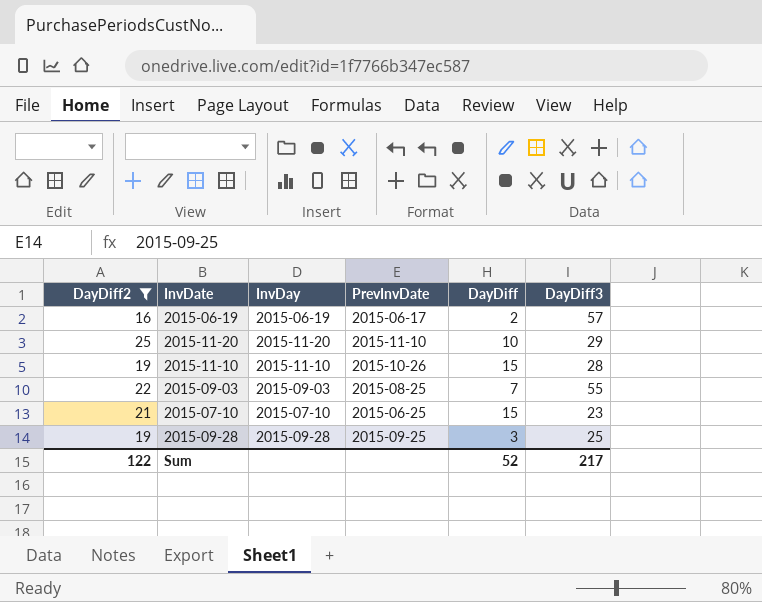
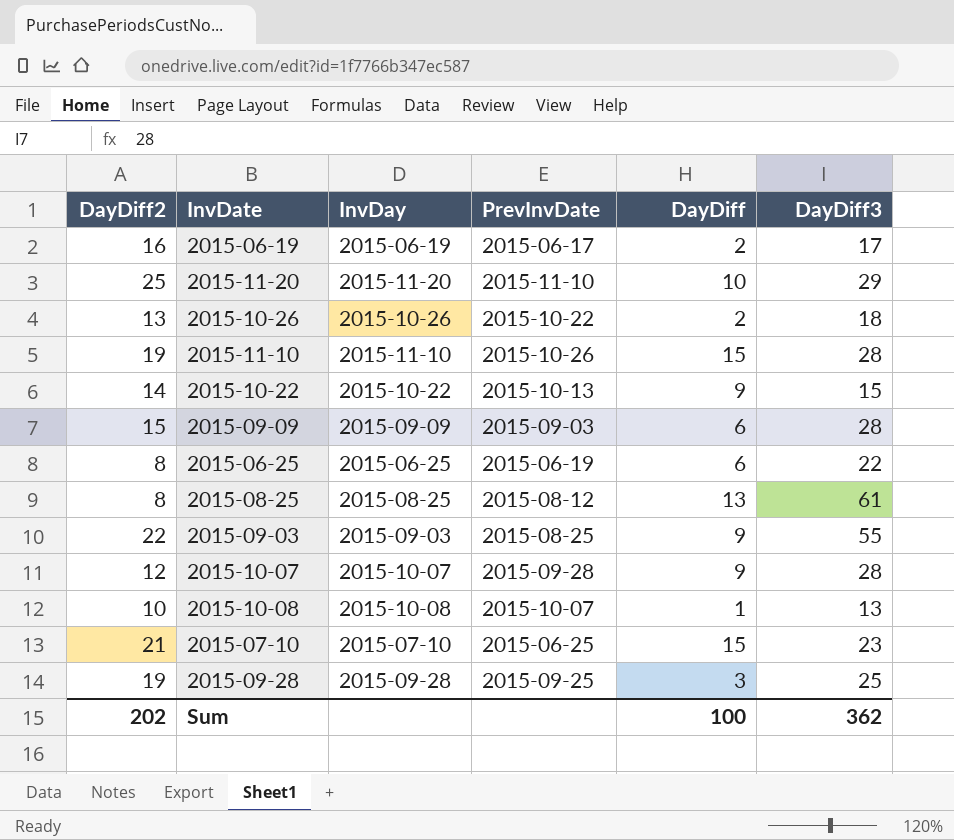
filter: DayDiff2 >= 16 -> none
2015-06-19 | DayDiff3: 57 -> 17
2015-09-03 | DayDiff: 7 -> 9
Sum | DayDiff2: 122 -> 202
Sum | DayDiff: 52 -> 100
Sum | DayDiff3: 217 -> 362

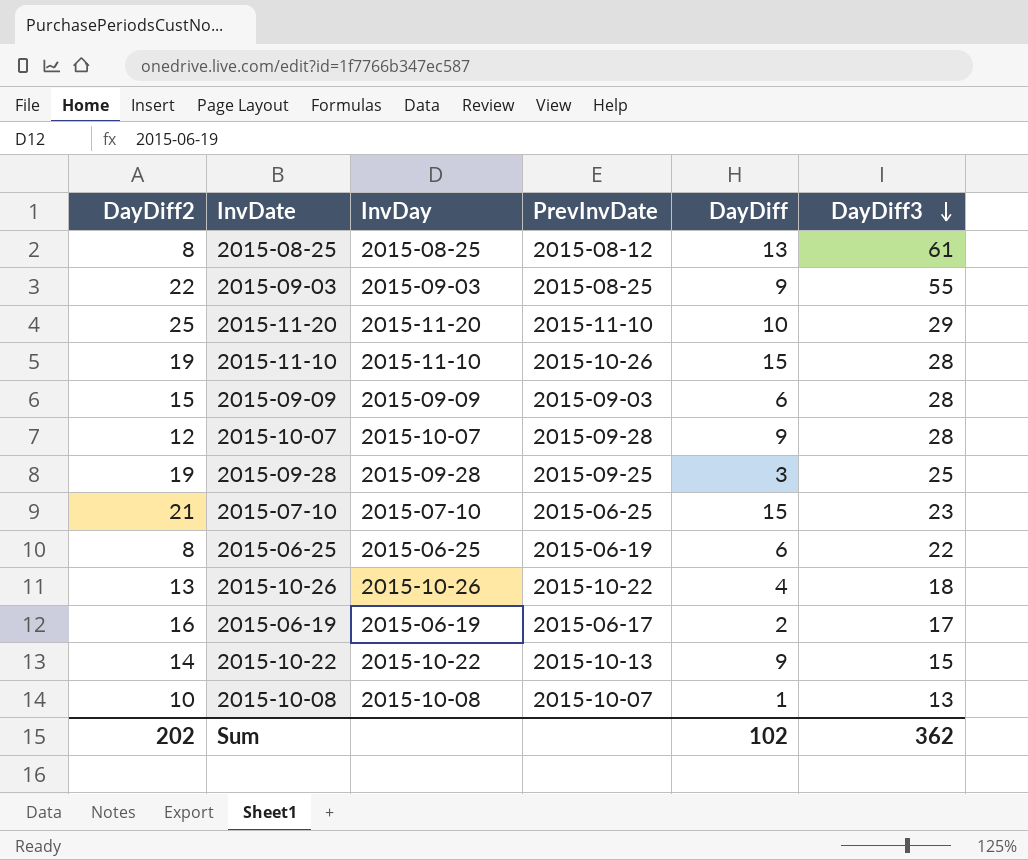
row order: none -> DayDiff3 descending
2015-10-26 | DayDiff: 2 -> 4
Sum | DayDiff: 100 -> 102

